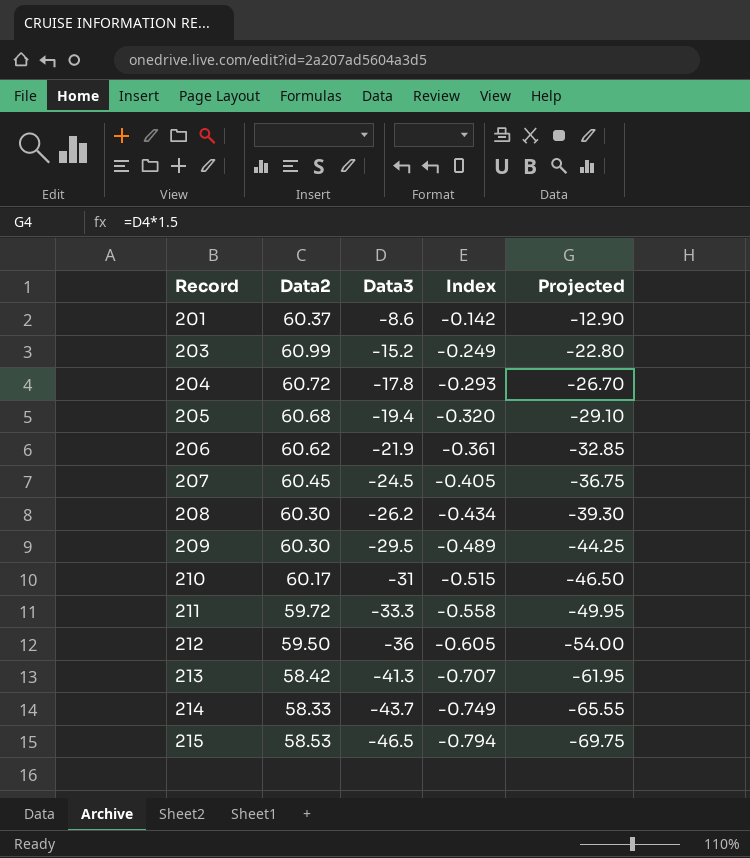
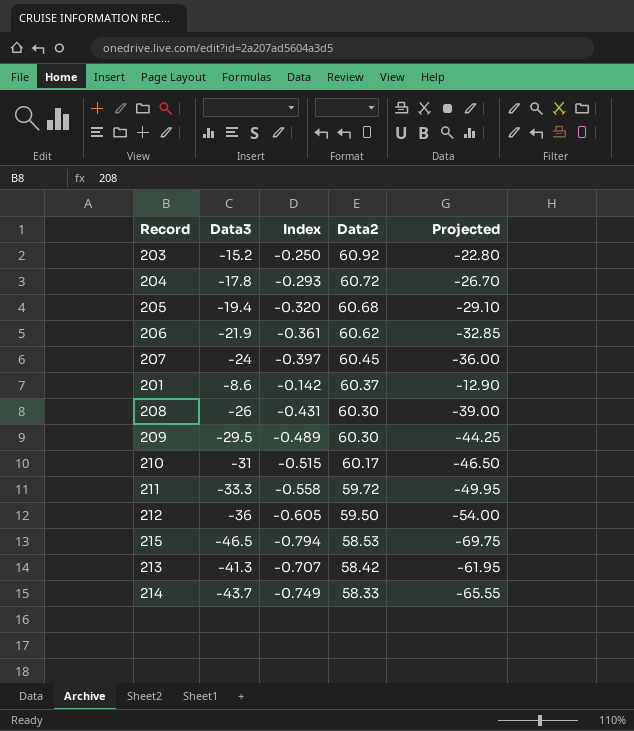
row order: Record ascending -> Data2 descending
column Data2 | position: 2 -> 4
203 | Index: -0.249 -> -0.250
203 | Data2: 60.99 -> 60.92
207 | Data3: -24.5 -> -24
207 | Index: -0.405 -> -0.397
207 | Projected: -36.75 -> -36.00
208 | Data3: -26.2 -> -26
208 | Index: -0.434 -> -0.431
208 | Projected: -39.30 -> -39.00

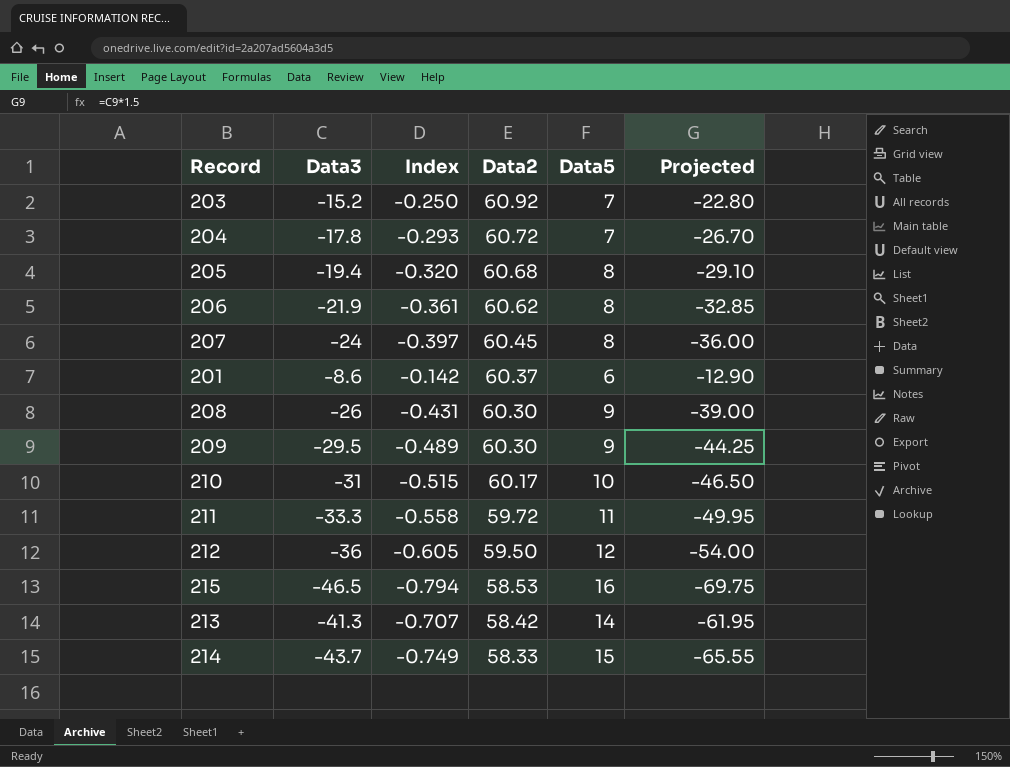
column Data5 | position: none -> 5

